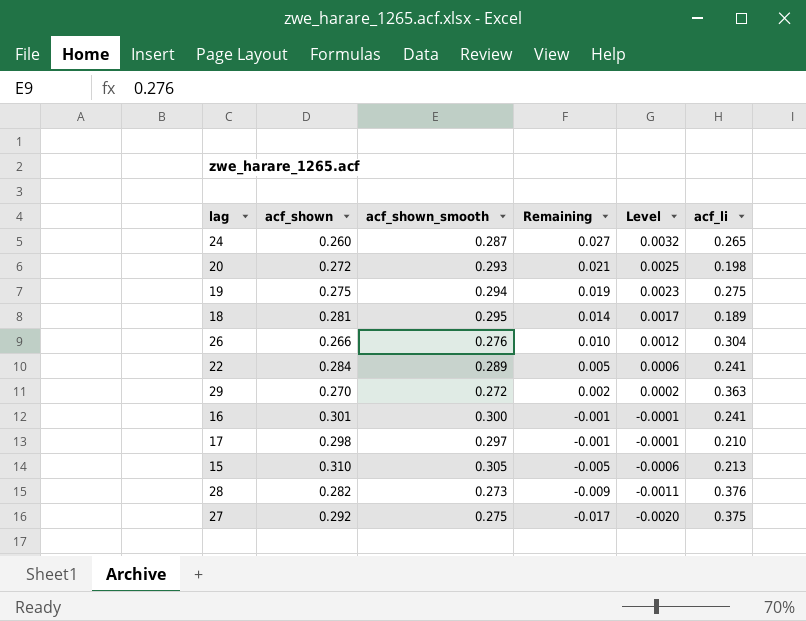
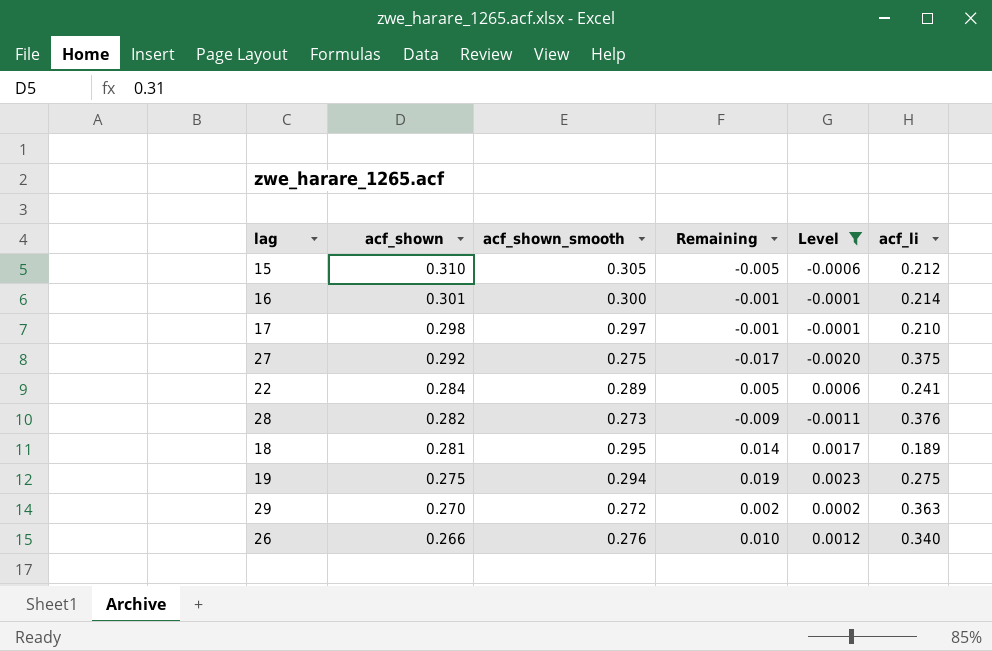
filter: none -> Level <= 0.0023
row order: Remaining descending -> acf_shown descending
15 | acf_li: 0.213 -> 0.212
16 | acf_li: 0.241 -> 0.214
26 | acf_li: 0.304 -> 0.340

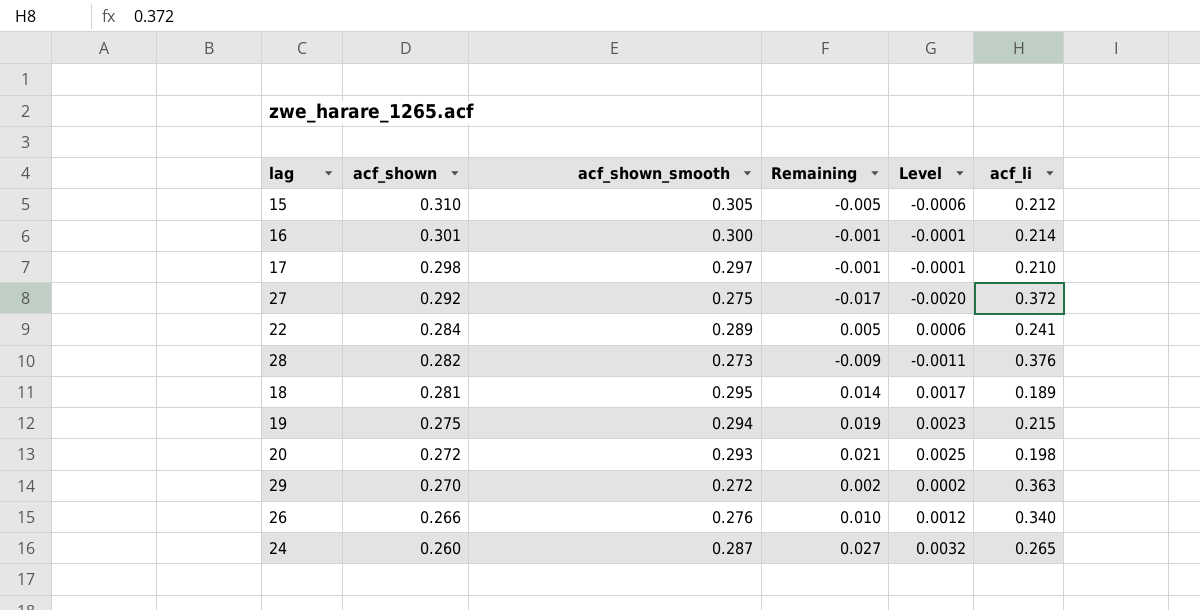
filter: Level <= 0.0023 -> none
27 | acf_li: 0.375 -> 0.372
19 | acf_li: 0.275 -> 0.215

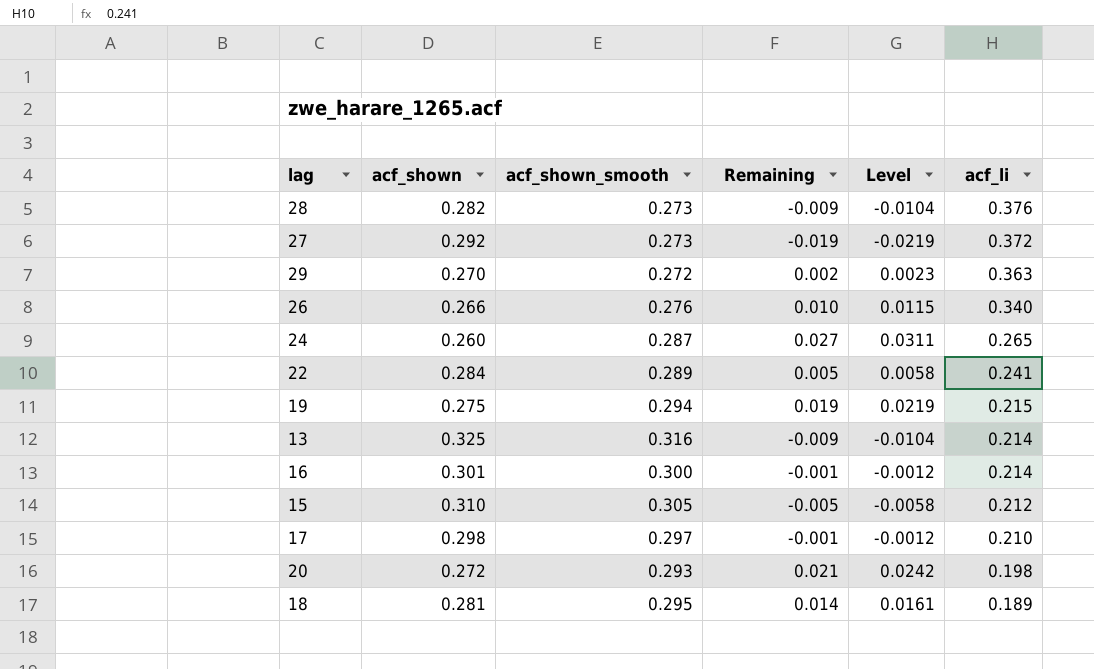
row order: acf_shown descending -> acf_li descending
column Level | formula: [Remaining] * 0.12 -> [Remaining] * 1.15
27 | acf_shown_smooth: 0.275 -> 0.273
27 | Remaining: -0.017 -> -0.019
row 13: none -> 0.325 | 0.316 | -0.009 | -0.0104 | 0.214

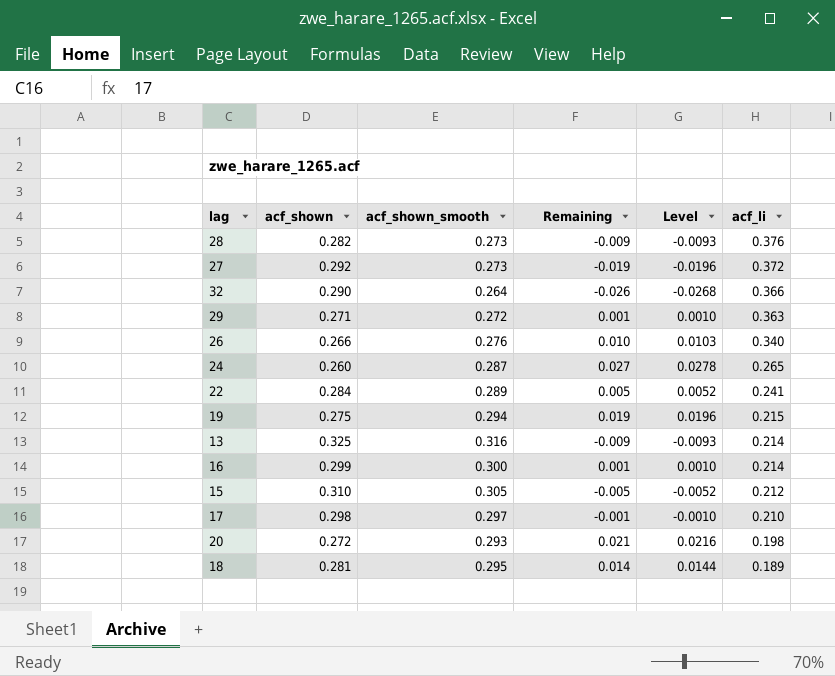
column Level | formula: [Remaining] * 1.15 -> [Remaining] * 1.03
row 32: none -> 0.290 | 0.264 | -0.026 | -0.0268 | 0.366
29 | acf_shown: 0.270 -> 0.271
29 | Remaining: 0.002 -> 0.001
16 | acf_shown: 0.301 -> 0.299
16 | Remaining: -0.001 -> 0.001

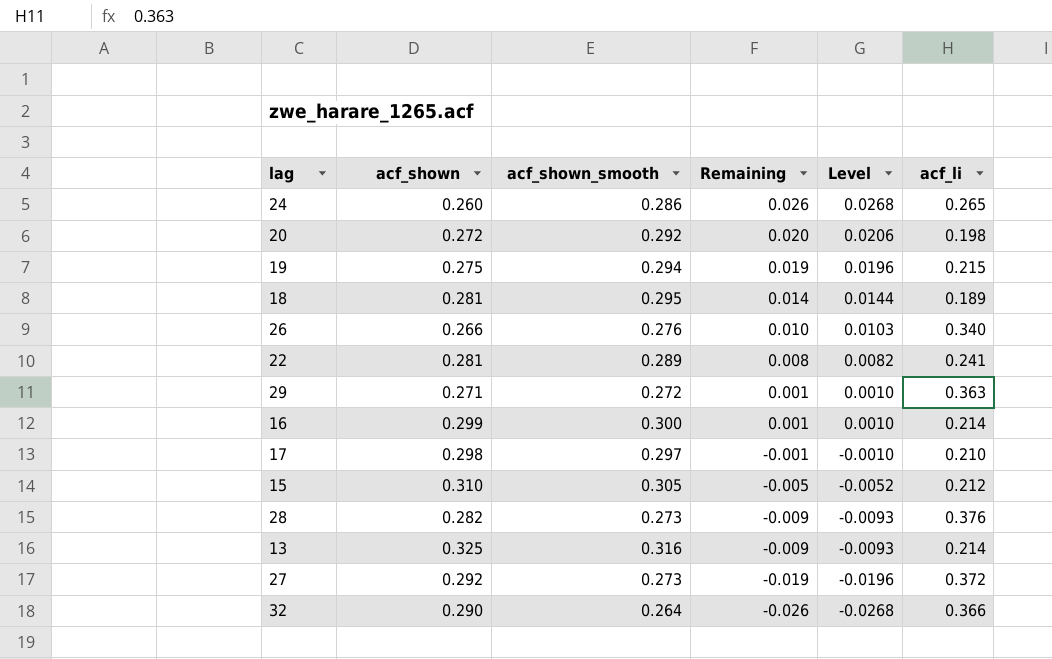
row order: acf_li descending -> Remaining descending
24 | acf_shown_smooth: 0.287 -> 0.286
24 | Remaining: 0.027 -> 0.026
24 | Level: 0.0278 -> 0.0268
20 | acf_shown_smooth: 0.293 -> 0.292
20 | Remaining: 0.021 -> 0.020
20 | Level: 0.0216 -> 0.0206
22 | acf_shown: 0.284 -> 0.281
22 | Remaining: 0.005 -> 0.008
22 | Level: 0.0052 -> 0.0082

